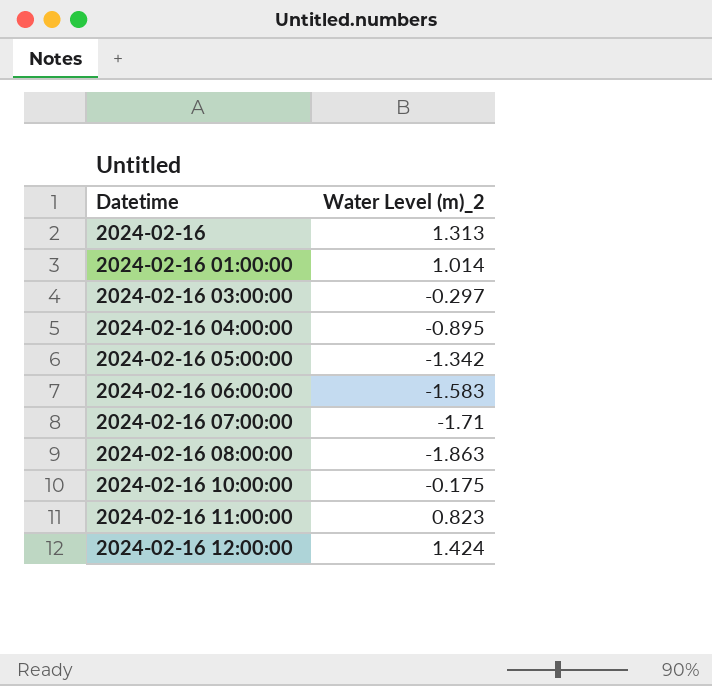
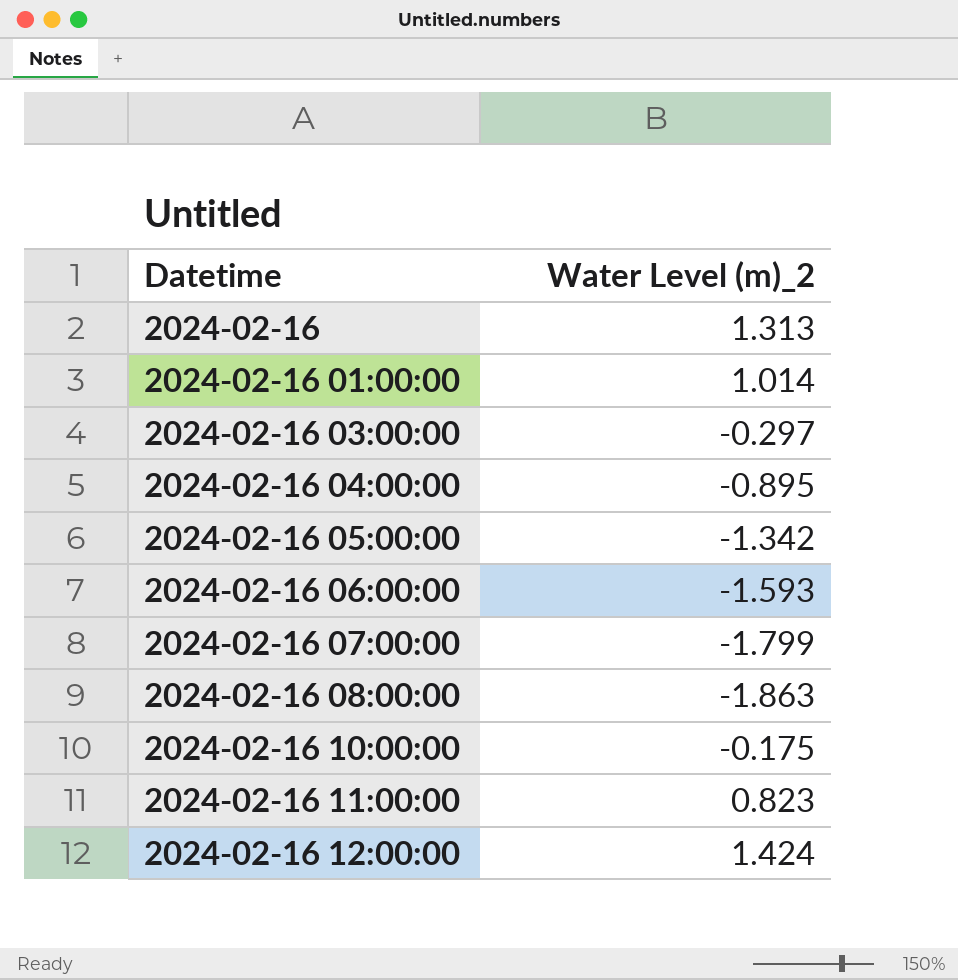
2024-02-16 06:00:00 | Water Level (m)_2: -1.583 -> -1.593
2024-02-16 07:00:00 | Water Level (m)_2: -1.71 -> -1.799

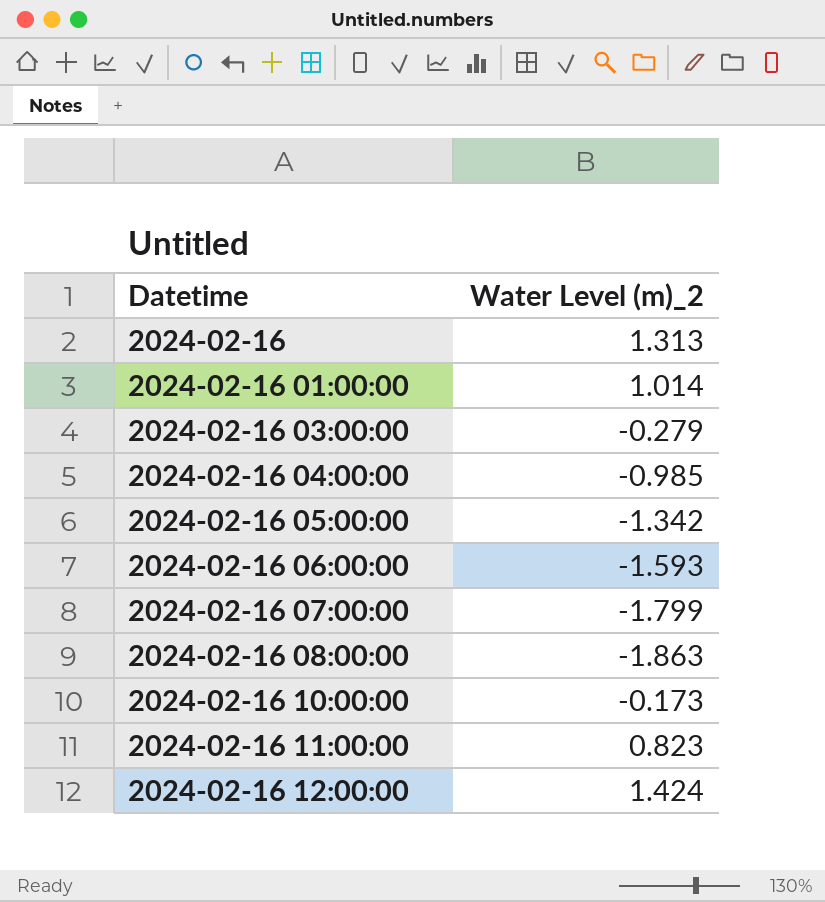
2024-02-16 03:00:00 | Water Level (m)_2: -0.297 -> -0.279
2024-02-16 04:00:00 | Water Level (m)_2: -0.895 -> -0.985
2024-02-16 10:00:00 | Water Level (m)_2: -0.175 -> -0.173

